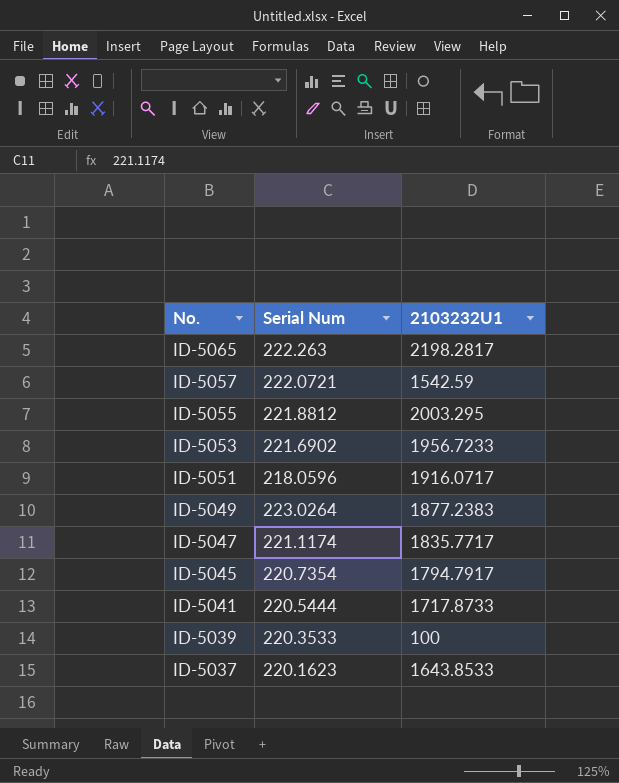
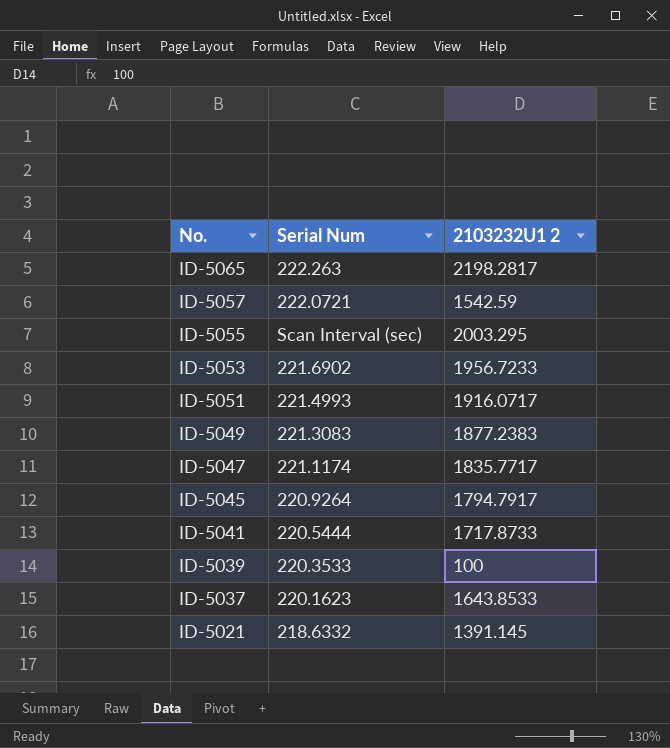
column name: 2103232U1 -> 2103232U1 2
ID-5055 | Serial Num: 221.8812 -> Scan Interval (sec)
ID-5051 | Serial Num: 218.0596 -> 221.4993
ID-5049 | Serial Num: 223.0264 -> 221.3083
ID-5045 | Serial Num: 220.7354 -> 220.9264
row ID-5021: none -> 218.6332 | 1391.145

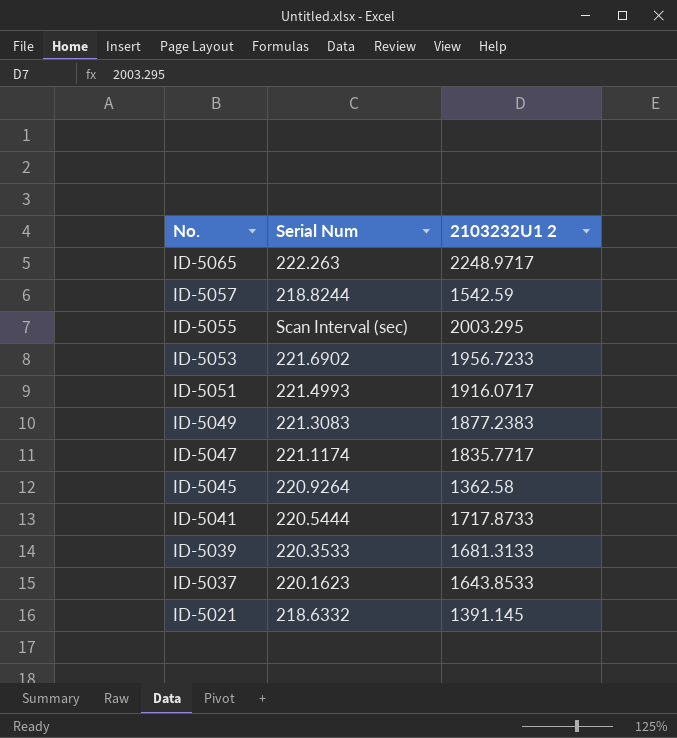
ID-5065 | 2103232U1 2: 2198.2817 -> 2248.9717
ID-5057 | Serial Num: 222.0721 -> 218.8244
ID-5045 | 2103232U1 2: 1794.7917 -> 1362.58
ID-5039 | 2103232U1 2: 100 -> 1681.3133

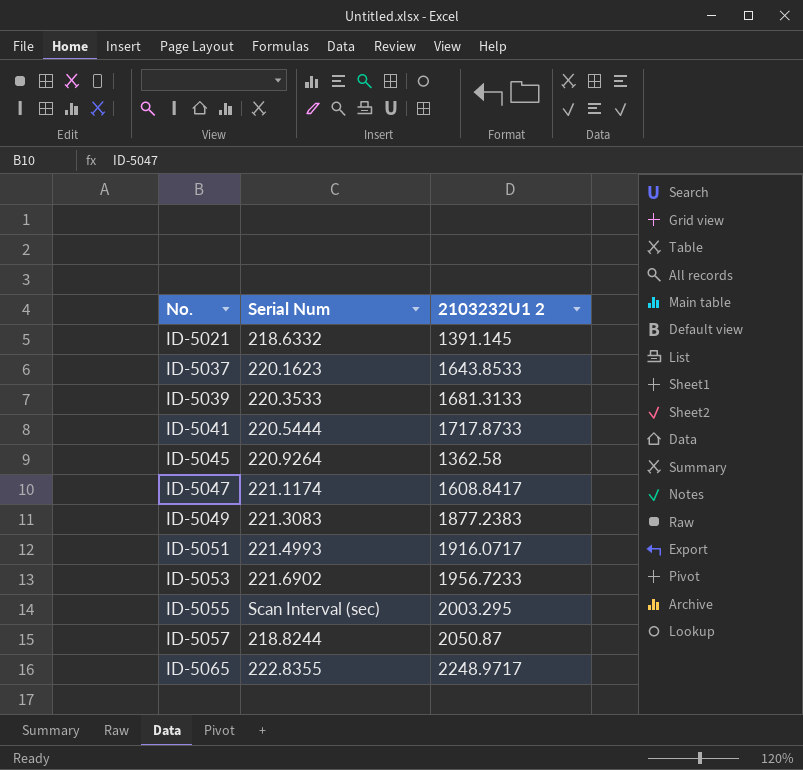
row order: No. descending -> No. ascending
ID-5047 | 2103232U1 2: 1835.7717 -> 1608.8417
ID-5057 | 2103232U1 2: 1542.59 -> 2050.87
ID-5065 | Serial Num: 222.263 -> 222.8355

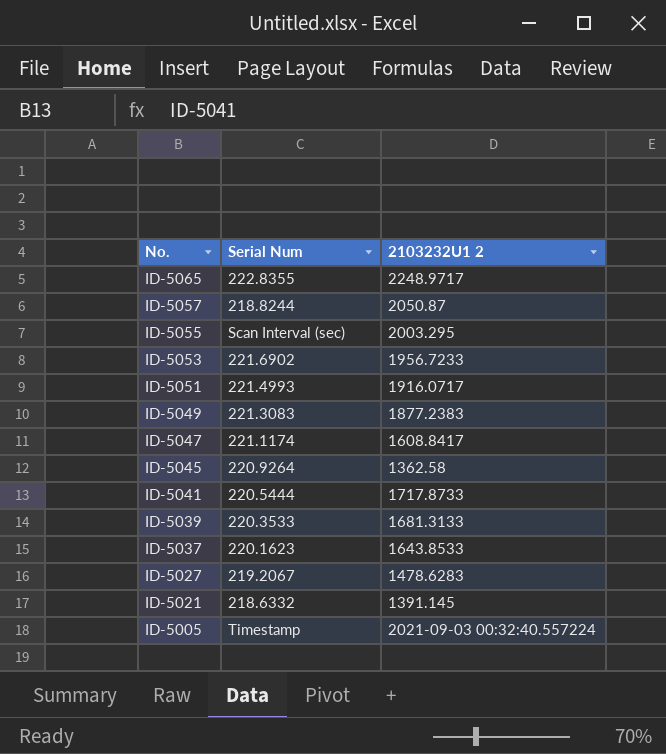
row order: No. ascending -> No. descending
row ID-5027: none -> 219.2067 | 1478.6283
row ID-5005: none -> Timestamp | 2021-09-03 00:32:40.557224

